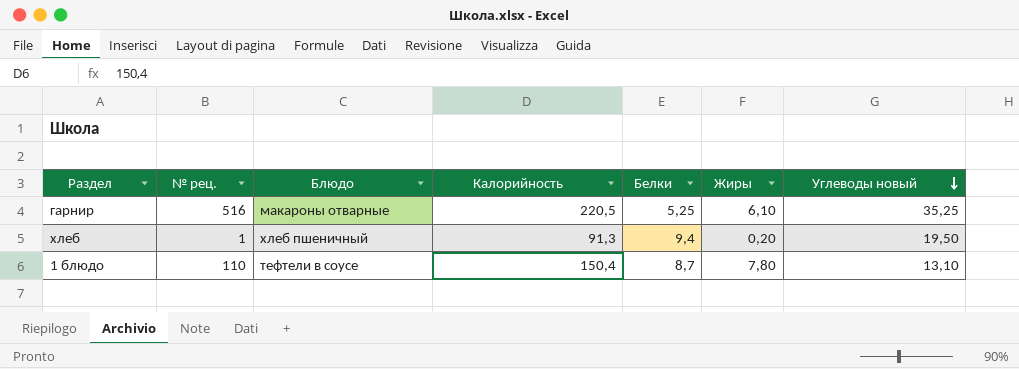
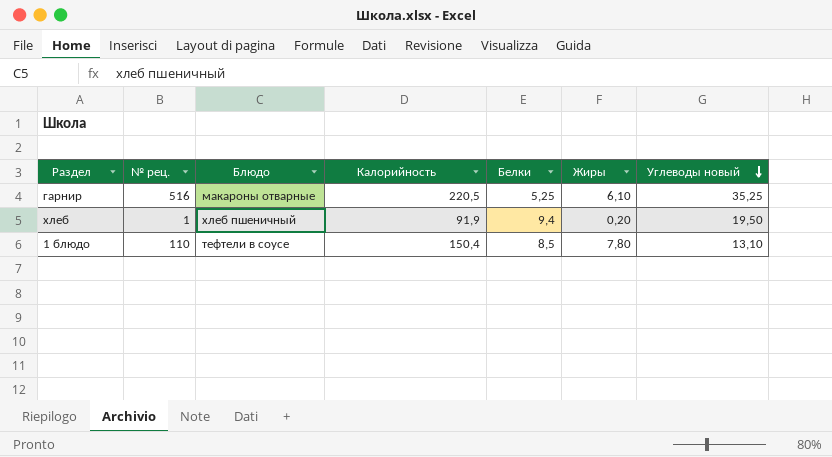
хлеб | Калорийность: 91,3 -> 91,9
1 блюдо | Белки: 8,7 -> 8,5

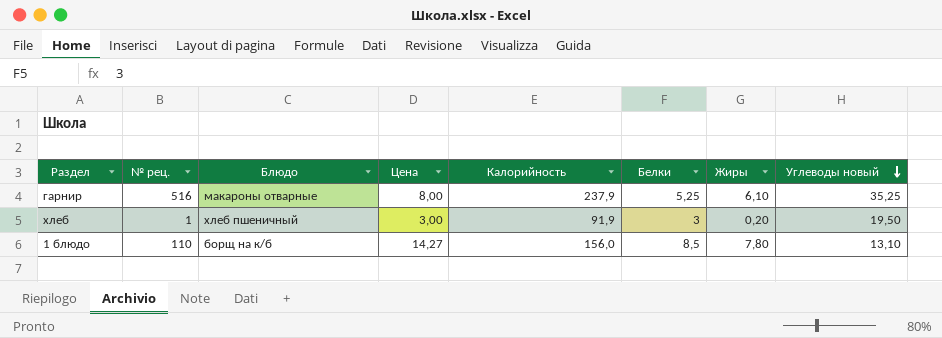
column Цена | position: none -> 4
гарнир | Калорийность: 220,5 -> 237,9
хлеб | Белки: 9,4 -> 3
1 блюдо | Блюдо: тефтели в соусе -> борщ на к/б
1 блюдо | Калорийность: 150,4 -> 156,0

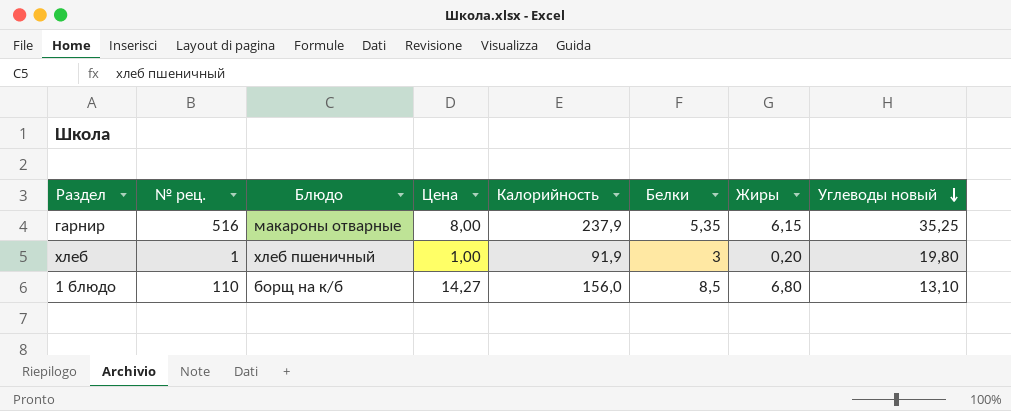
гарнир | Белки: 5,25 -> 5,35
гарнир | Жиры: 6,10 -> 6,15
хлеб | Цена: 3,00 -> 1,00
хлеб | Углеводы новый: 19,50 -> 19,80
1 блюдо | Жиры: 7,80 -> 6,80

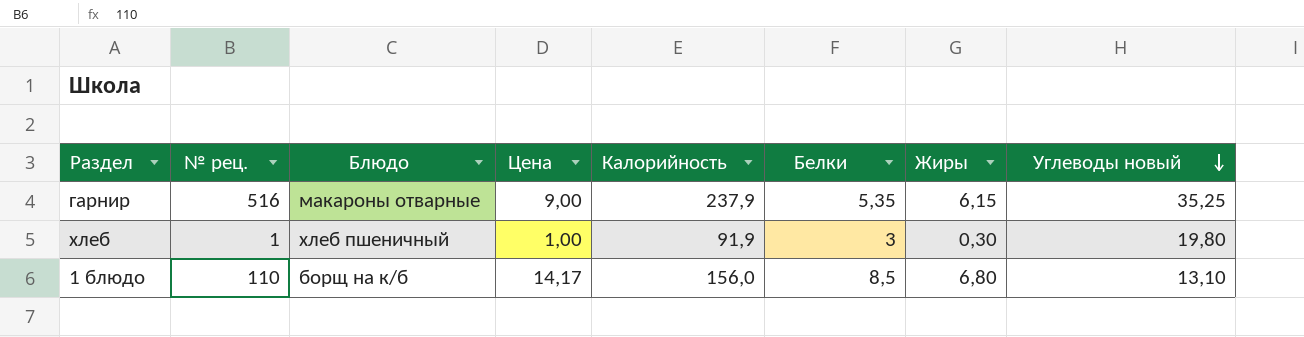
гарнир | Цена: 8,00 -> 9,00
хлеб | Жиры: 0,20 -> 0,30
1 блюдо | Цена: 14,27 -> 14,17

